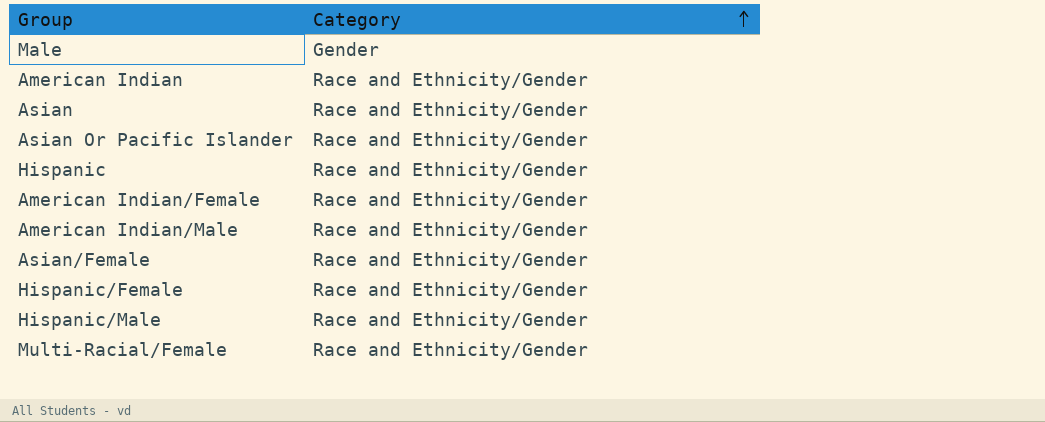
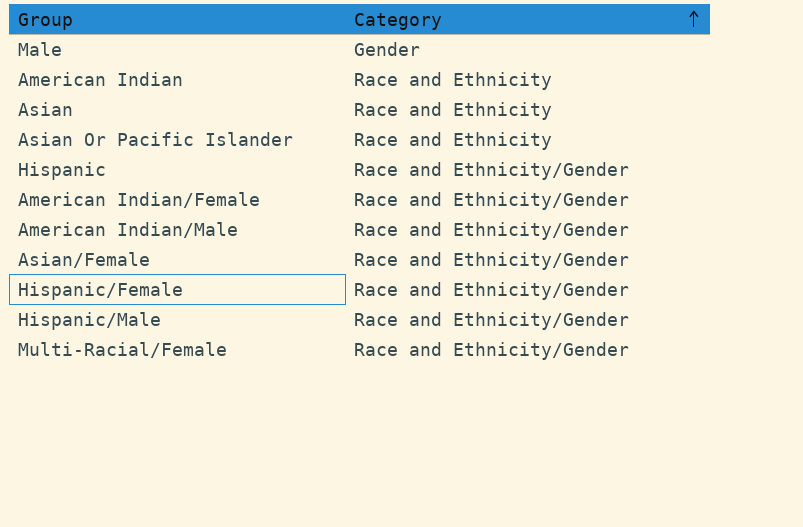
American Indian | Category: Race and Ethnicity/Gender -> Race and Ethnicity
Asian | Category: Race and Ethnicity/Gender -> Race and Ethnicity
Asian Or Pacific Islander | Category: Race and Ethnicity/Gender -> Race and Ethnicity

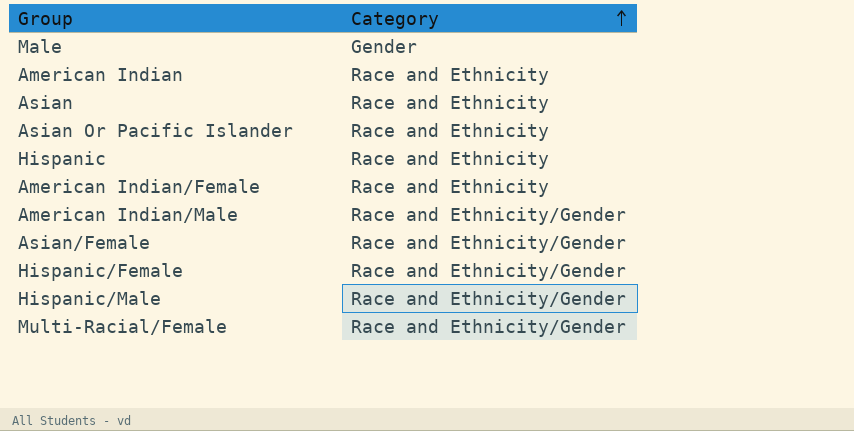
Hispanic | Category: Race and Ethnicity/Gender -> Race and Ethnicity
American Indian/Female | Category: Race and Ethnicity/Gender -> Race and Ethnicity

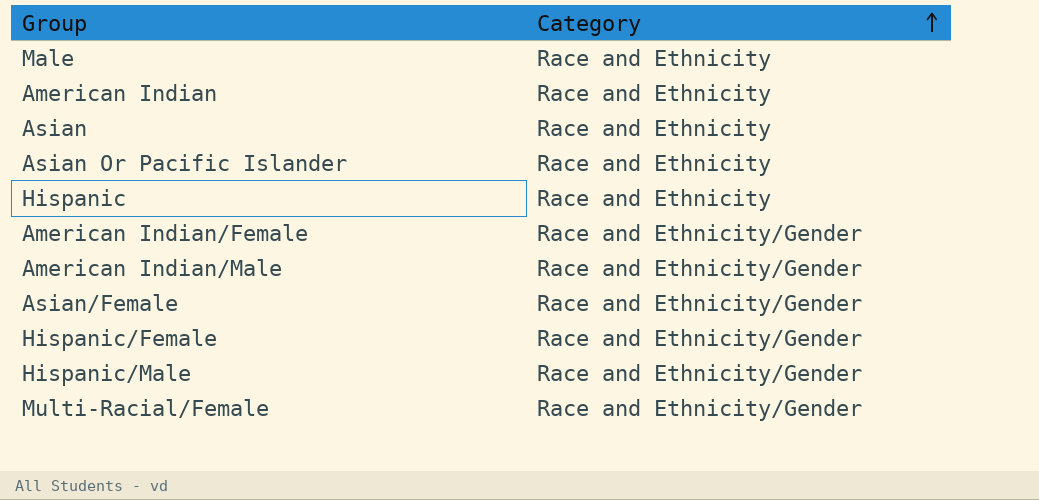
Male | Category: Gender -> Race and Ethnicity
American Indian/Female | Category: Race and Ethnicity -> Race and Ethnicity/Gender

